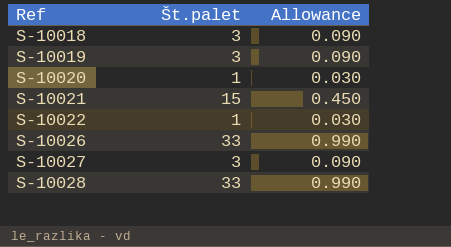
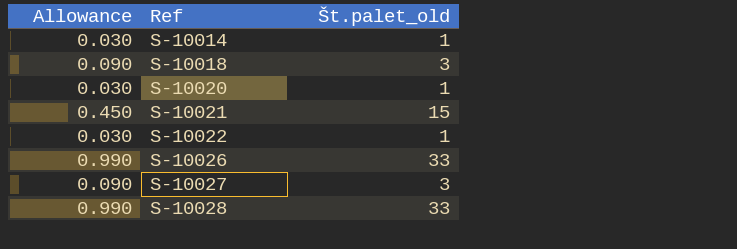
column Allowance | position: 3 -> 1
column name: Št.palet -> Št.palet_old
row S-10019: 3 | 0.090 -> none
row S-10014: none -> 0.030 | 1

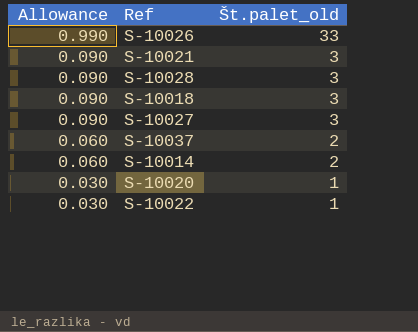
row order: Ref ascending -> Allowance descending
S-10021 | Allowance: 0.450 -> 0.090
S-10021 | Št.palet_old: 15 -> 3
S-10028 | Allowance: 0.990 -> 0.090
S-10028 | Št.palet_old: 33 -> 3
row S-10037: none -> 0.060 | 2
S-10014 | Allowance: 0.030 -> 0.060
S-10014 | Št.palet_old: 1 -> 2

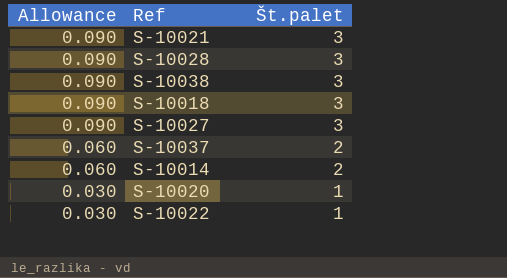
column name: Št.palet_old -> Št.palet
row S-10026: 0.990 | 33 -> none
row S-10038: none -> 0.090 | 3

